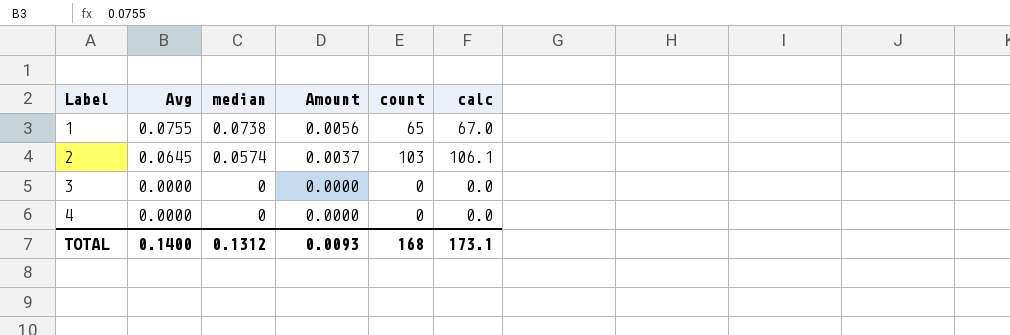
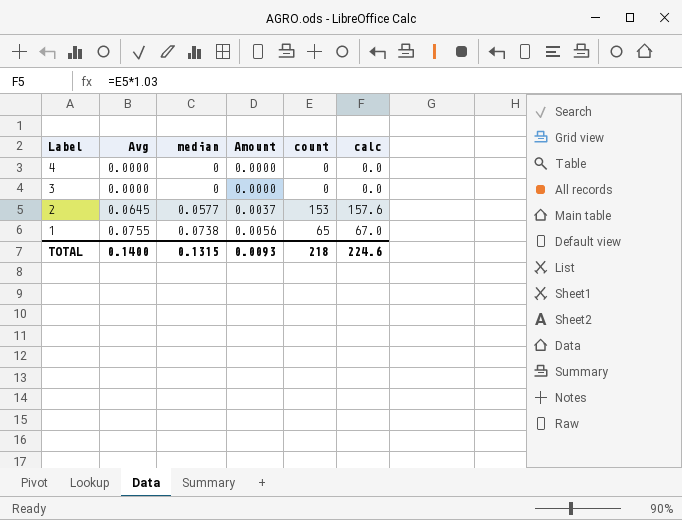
row order: Label ascending -> Label descending
2 | median: 0.0574 -> 0.0577
2 | count: 103 -> 153
2 | calc: 106.1 -> 157.6
TOTAL | median: 0.1312 -> 0.1315
TOTAL | count: 168 -> 218
TOTAL | calc: 173.1 -> 224.6

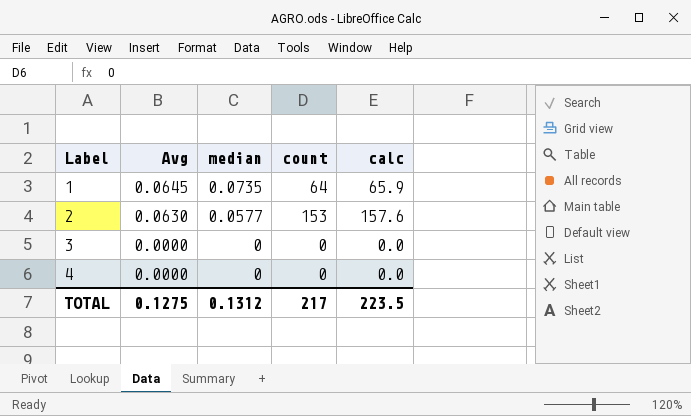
row order: Label descending -> Label ascending
column Amount | formula: [Avg] * [median] -> none
1 | Avg: 0.0755 -> 0.0645
1 | median: 0.0738 -> 0.0735
1 | count: 65 -> 64
1 | calc: 67.0 -> 65.9
2 | Avg: 0.0645 -> 0.0630
TOTAL | Avg: 0.1400 -> 0.1275
TOTAL | median: 0.1315 -> 0.1312
TOTAL | count: 218 -> 217
TOTAL | calc: 224.6 -> 223.5

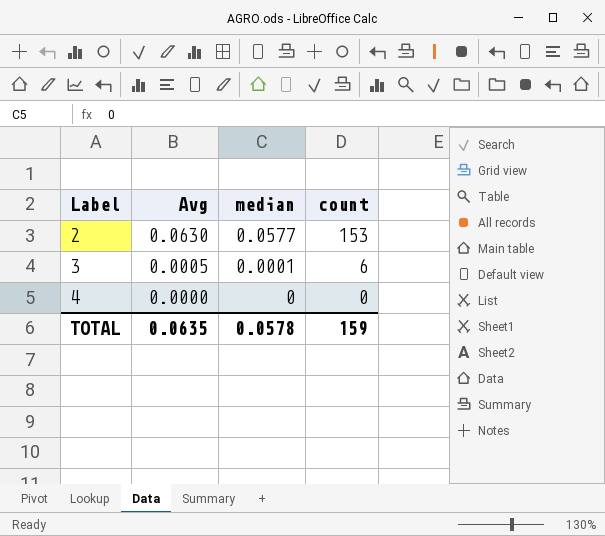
column calc | formula: [count] * 1.03 -> none
row 1: 0.0645 | 0.0735 | 64 | 65.9 -> none
3 | Avg: 0.0000 -> 0.0005
3 | median: 0 -> 0.0001
3 | count: 0 -> 6
TOTAL | Avg: 0.1275 -> 0.0635
TOTAL | median: 0.1312 -> 0.0578
TOTAL | count: 217 -> 159

